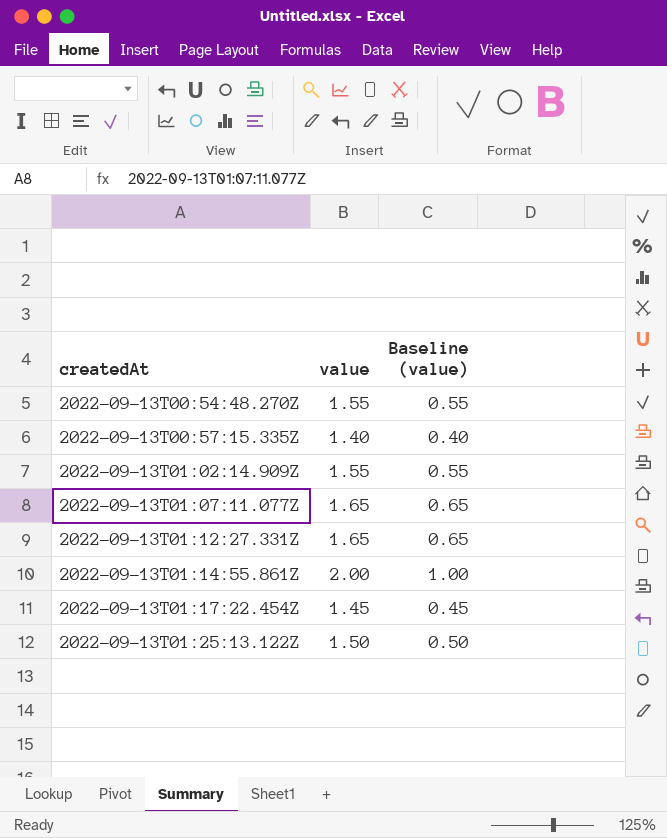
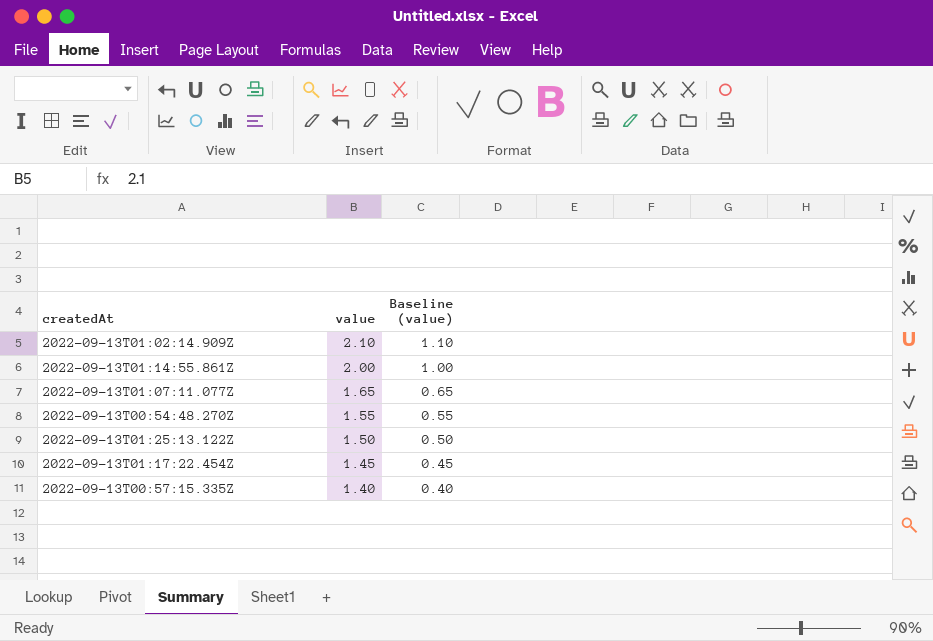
row order: createdAt ascending -> value descending
row 2022-09-13T01:12:27.331Z: 1.65 | 0.65 -> none
2022-09-13T01:02:14.909Z | value: 1.55 -> 2.10
2022-09-13T01:02:14.909Z | Baseline (value): 0.55 -> 1.10

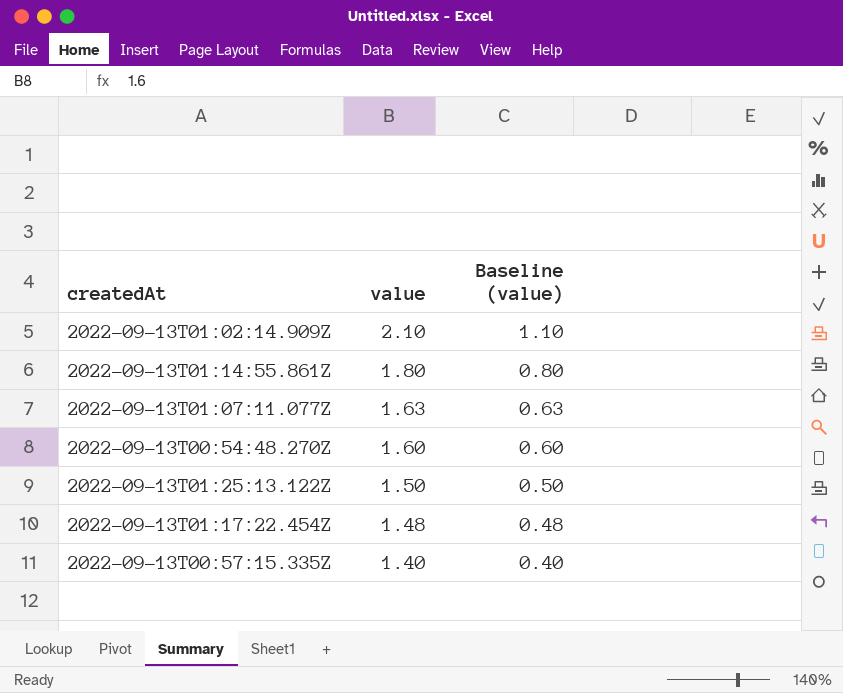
2022-09-13T01:14:55.861Z | value: 2.00 -> 1.80
2022-09-13T01:14:55.861Z | Baseline (value): 1.00 -> 0.80
2022-09-13T01:07:11.077Z | value: 1.65 -> 1.63
2022-09-13T01:07:11.077Z | Baseline (value): 0.65 -> 0.63
2022-09-13T00:54:48.270Z | value: 1.55 -> 1.60
2022-09-13T00:54:48.270Z | Baseline (value): 0.55 -> 0.60
2022-09-13T01:17:22.454Z | value: 1.45 -> 1.48
2022-09-13T01:17:22.454Z | Baseline (value): 0.45 -> 0.48

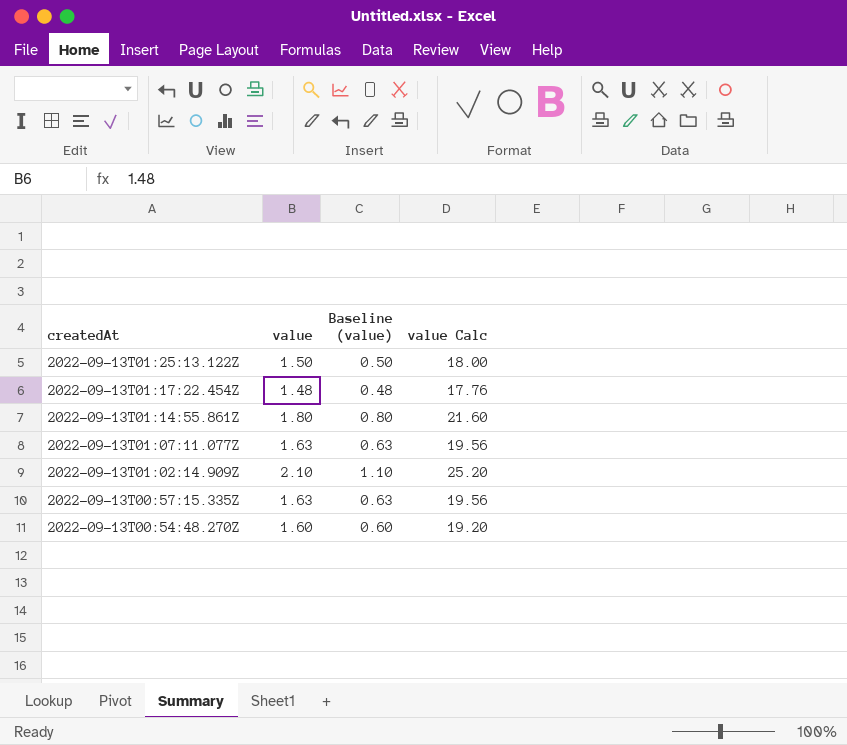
row order: value descending -> createdAt descending
column value Calc | formula: none -> [value] * 12
2022-09-13T00:57:15.335Z | value: 1.40 -> 1.63
2022-09-13T00:57:15.335Z | Baseline (value): 0.40 -> 0.63

